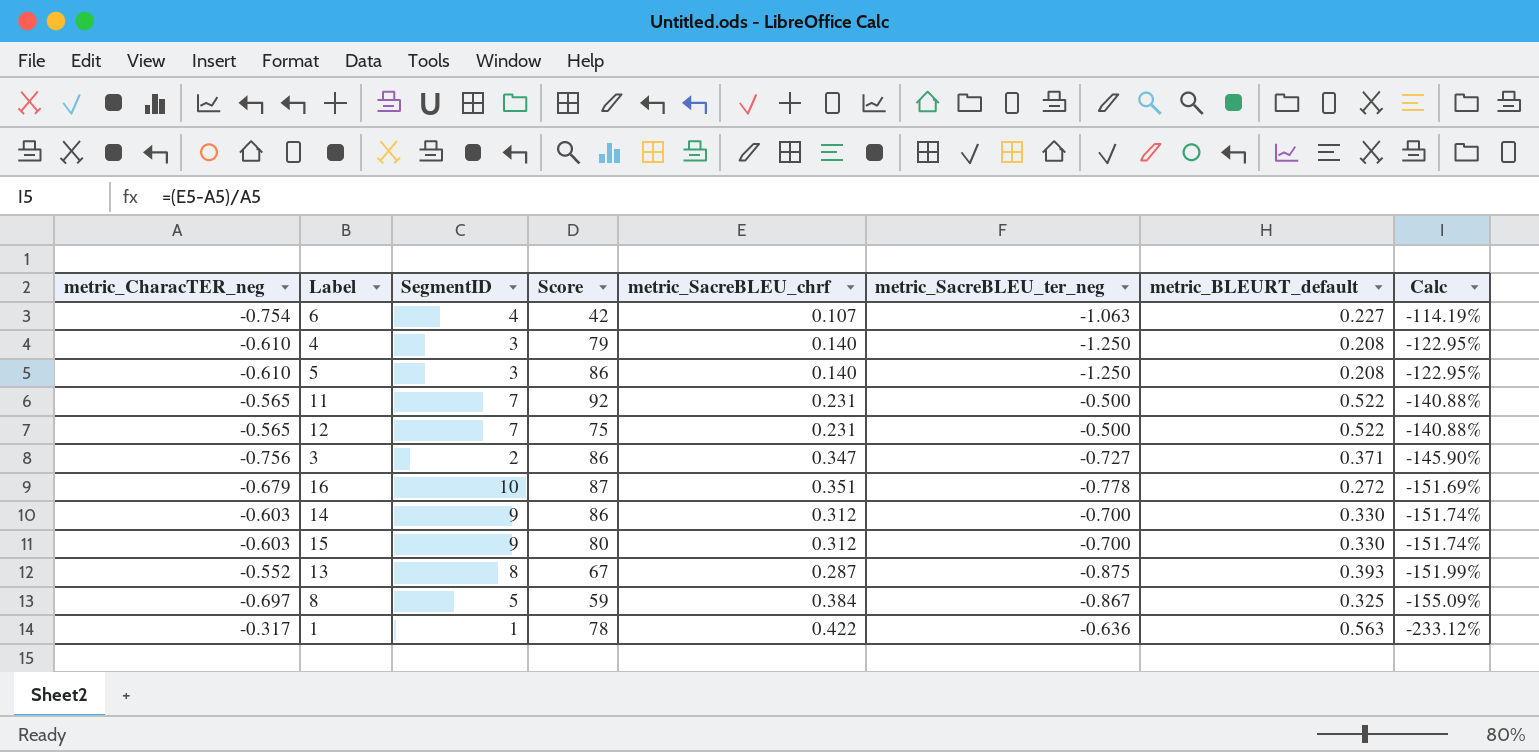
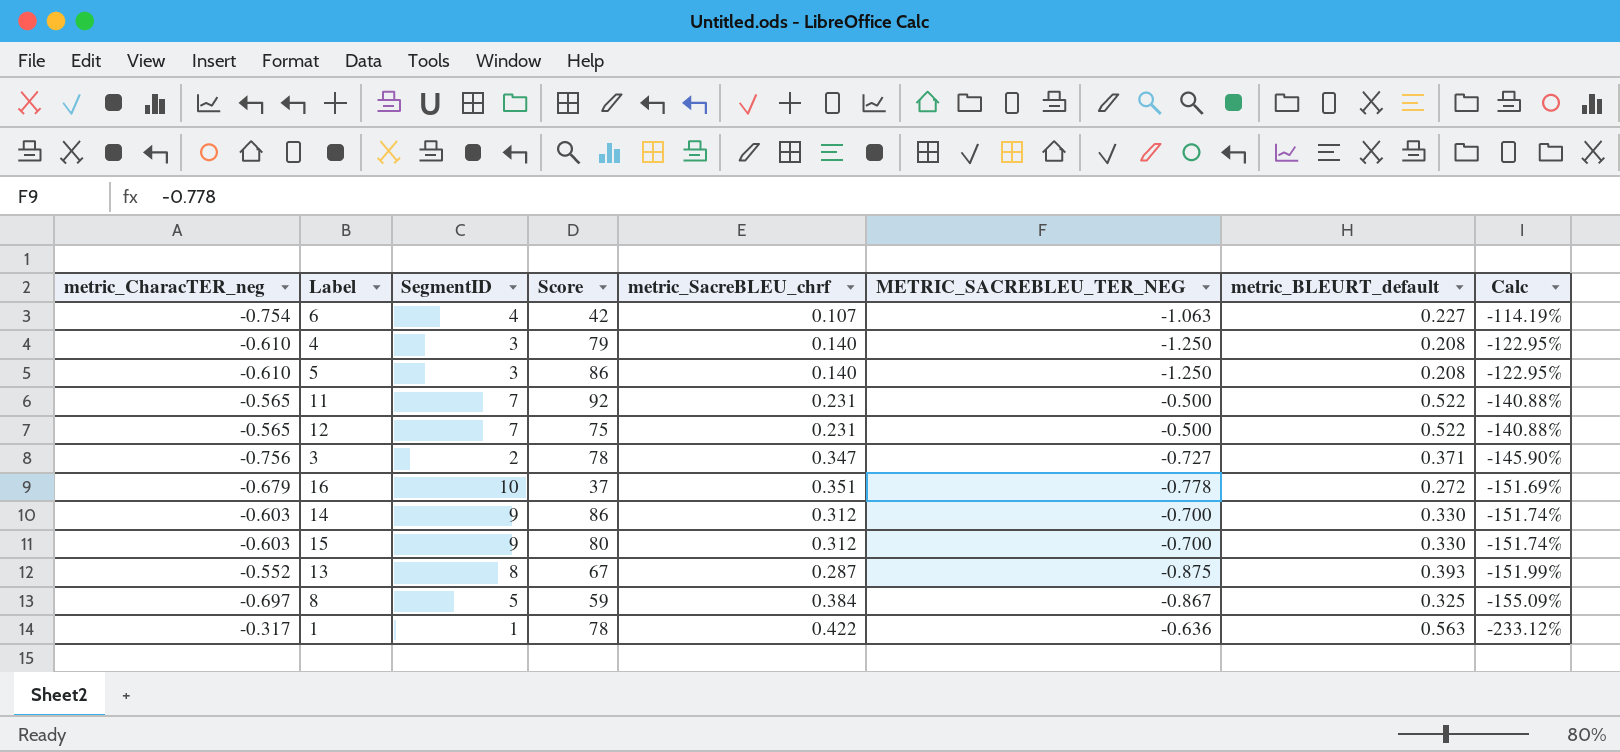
column name: metric_SacreBLEU_ter_neg -> METRIC_SACREBLEU_TER_NEG
3 | Score: 86 -> 78
16 | Score: 87 -> 37

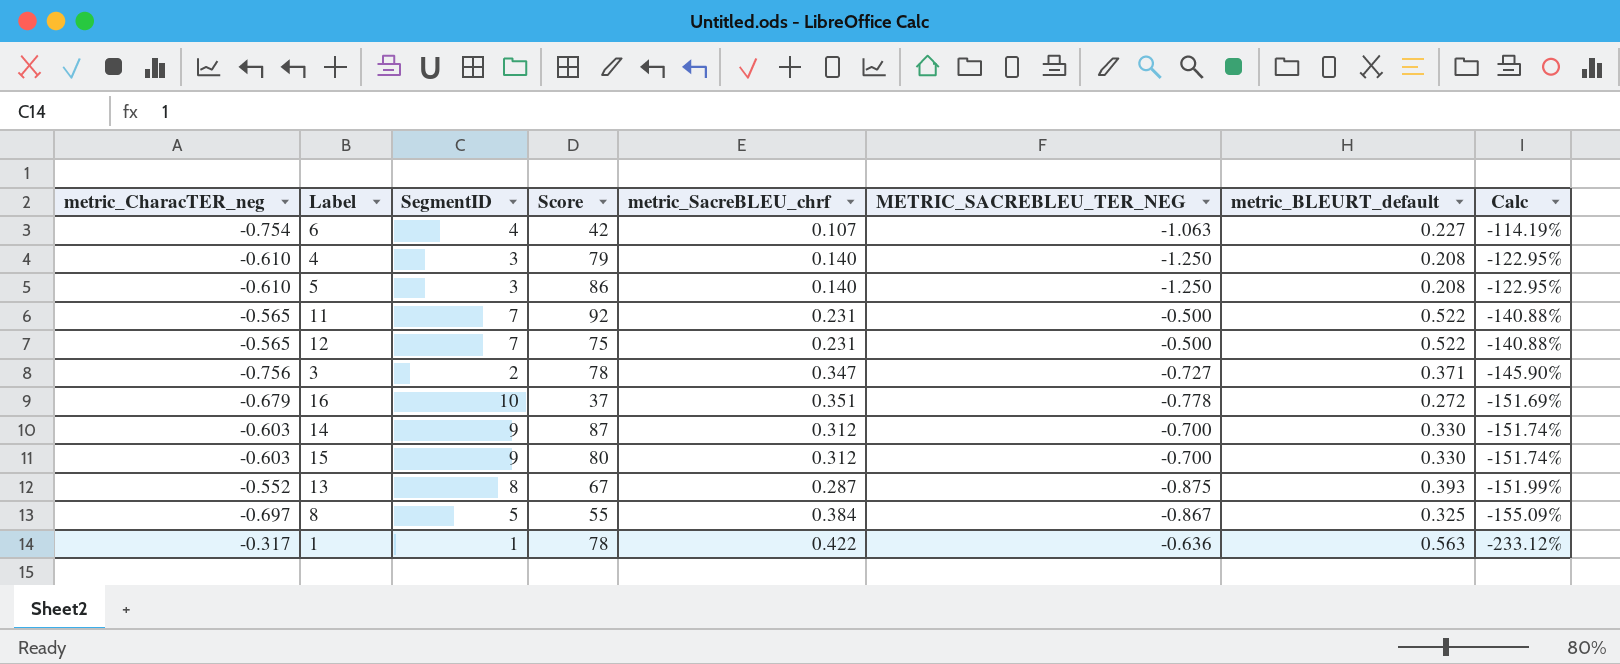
14 | Score: 86 -> 87
8 | Score: 59 -> 55

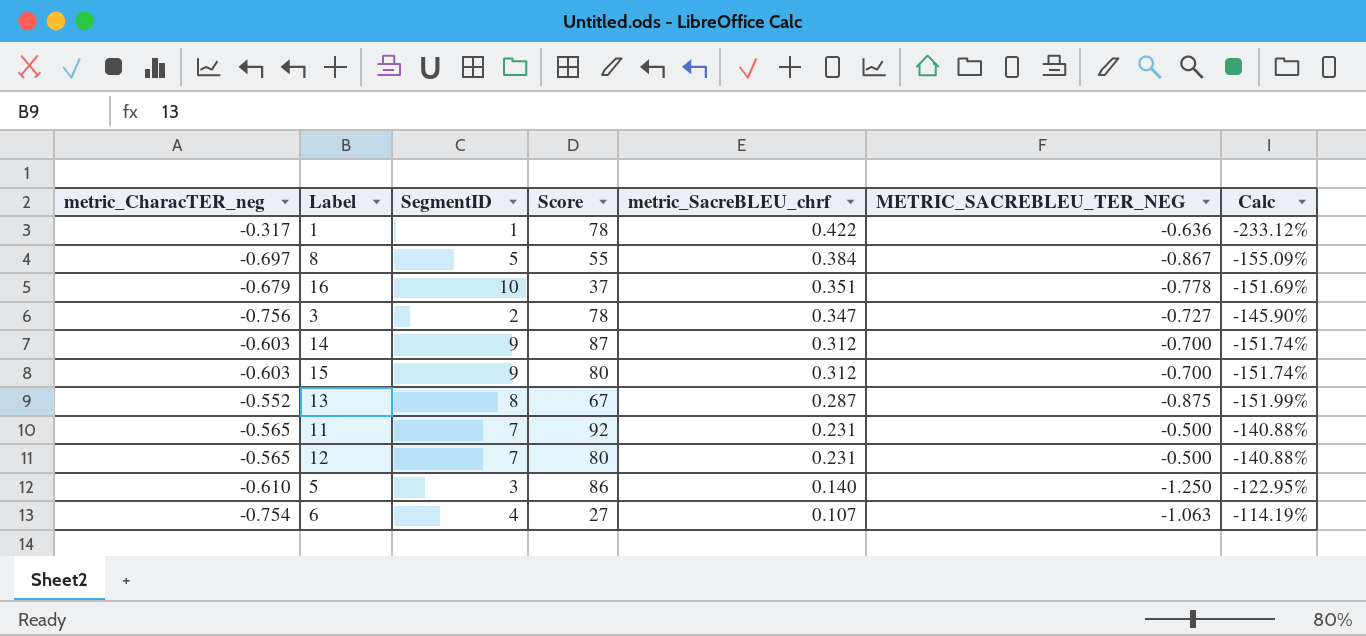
row order: Calc descending -> metric_SacreBLEU_chrf descending
column metric_BLEURT_default | position: 7 -> none
row 4: -0.610 | 3 | 79 | 0.140 | -1.250 | 0.208 | -122.95% -> none
12 | Score: 75 -> 80
6 | Score: 42 -> 27

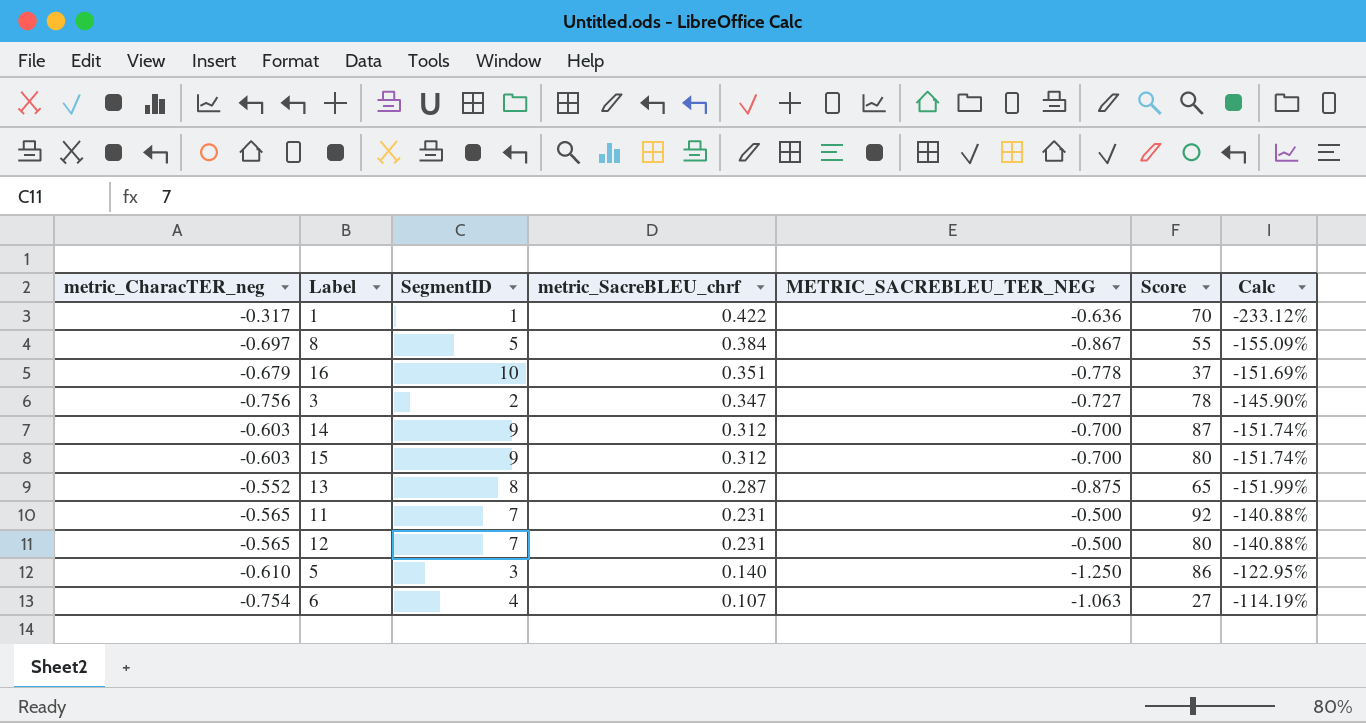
column Score | position: 4 -> 6
1 | Score: 78 -> 70
13 | Score: 67 -> 65

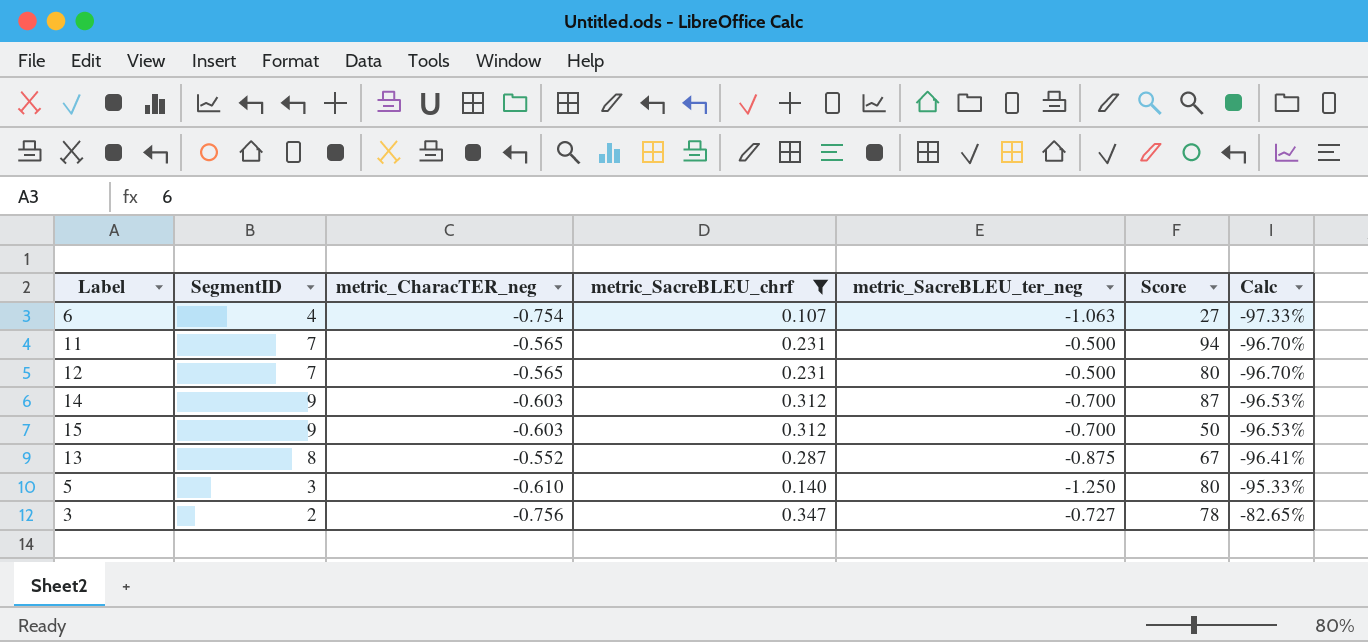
filter: none -> metric_SacreBLEU_chrf <= 0.347
row order: metric_SacreBLEU_chrf descending -> Calc ascending
column metric_CharacTER_neg | position: 1 -> 3
column name: METRIC_SACREBLEU_TER_NEG -> metric_SacreBLEU_ter_neg
column Calc | formula: ([metric_SacreBLEU_chrf] - [metric_CharacTER_neg]) / [metric_CharacTER_neg] -> ([metric_SacreBLEU_chrf] - [SegmentID]) / [SegmentID]
11 | Score: 92 -> 94
15 | Score: 80 -> 50
13 | Score: 65 -> 67
5 | Score: 86 -> 80

